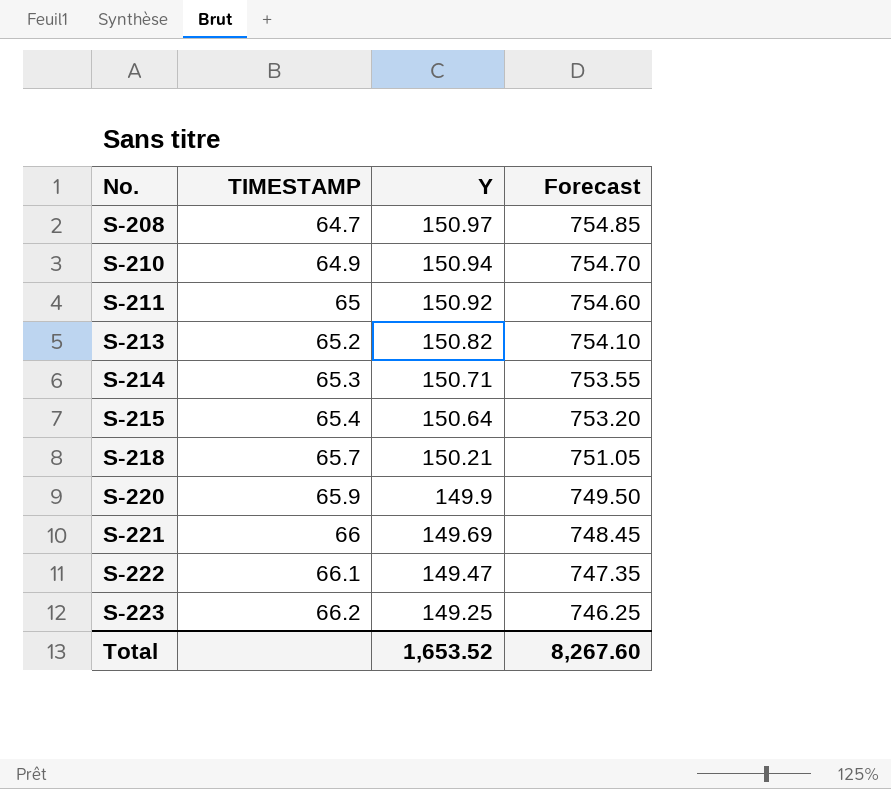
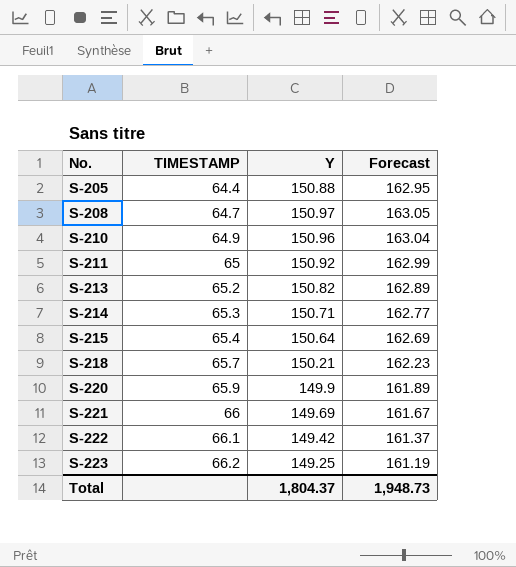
column Forecast | formula: [Y] * 5 -> [Y] * 1.08
row S-205: none -> 64.4 | 150.88 | 162.95
S-210 | Y: 150.94 -> 150.96
S-222 | Y: 149.47 -> 149.42
Total | Y: 1,653.52 -> 1,804.37
Total | Forecast: 8,267.60 -> 1,948.73

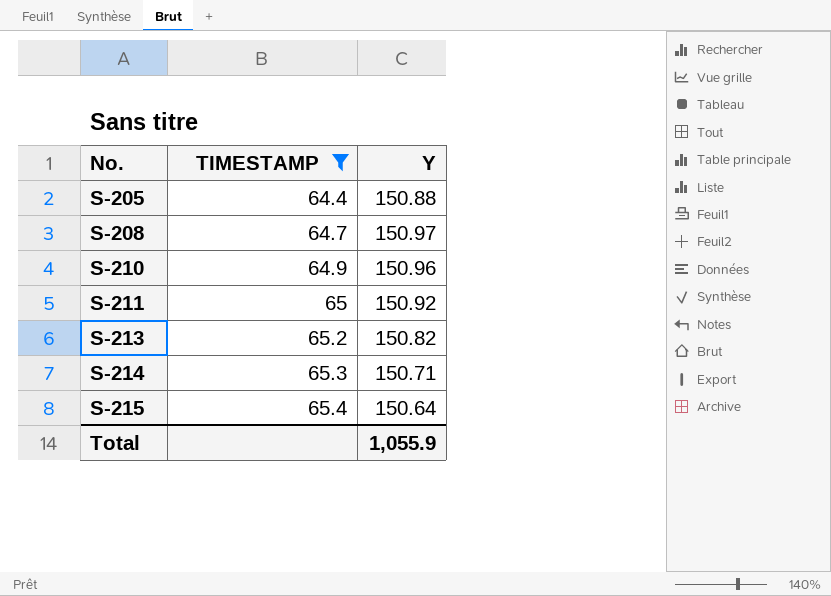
filter: none -> TIMESTAMP <= 65.4
column Forecast | formula: [Y] * 1.08 -> none
Total | Y: 1,804.37 -> 1,055.9

